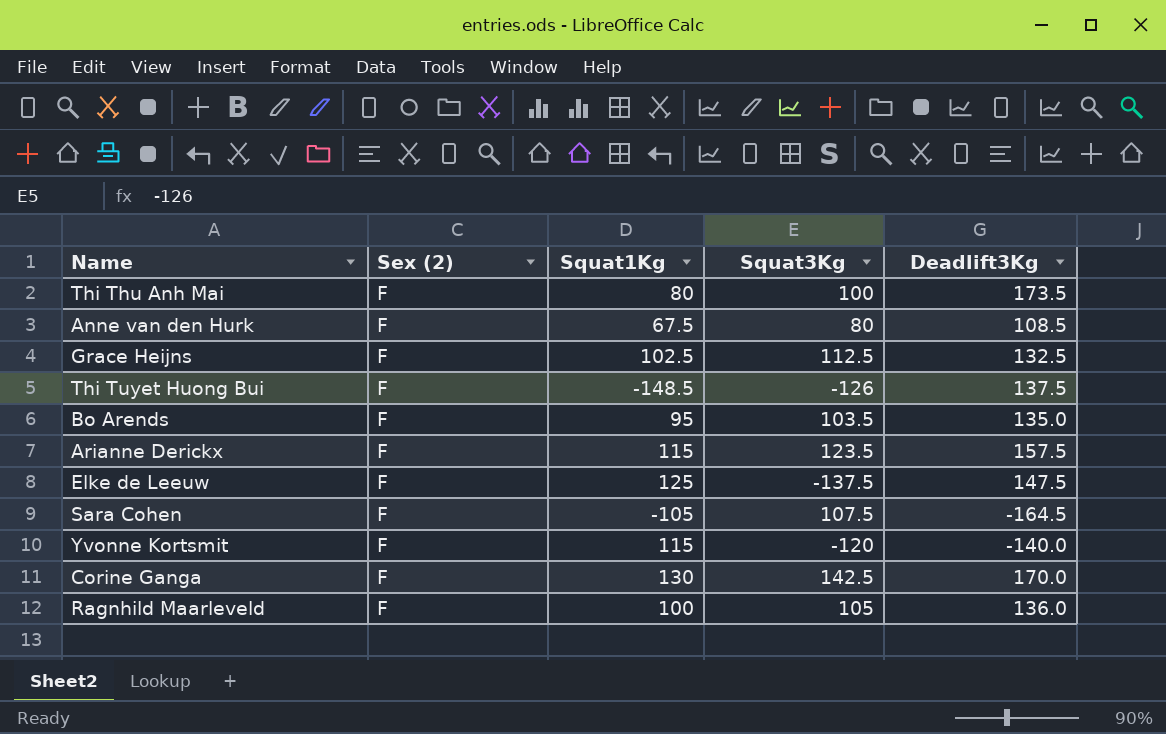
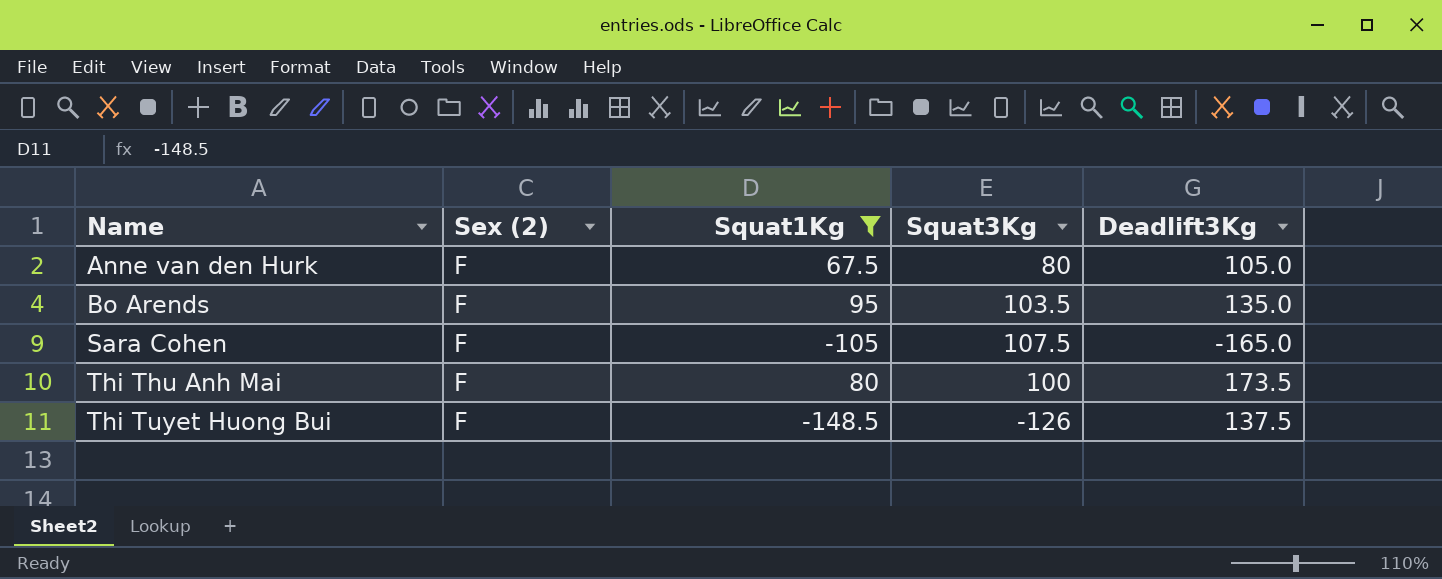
filter: none -> Squat1Kg <= 95
row order: none -> Name ascending
Anne van den Hurk | Deadlift3Kg: 108.5 -> 105.0
Sara Cohen | Deadlift3Kg: -164.5 -> -165.0

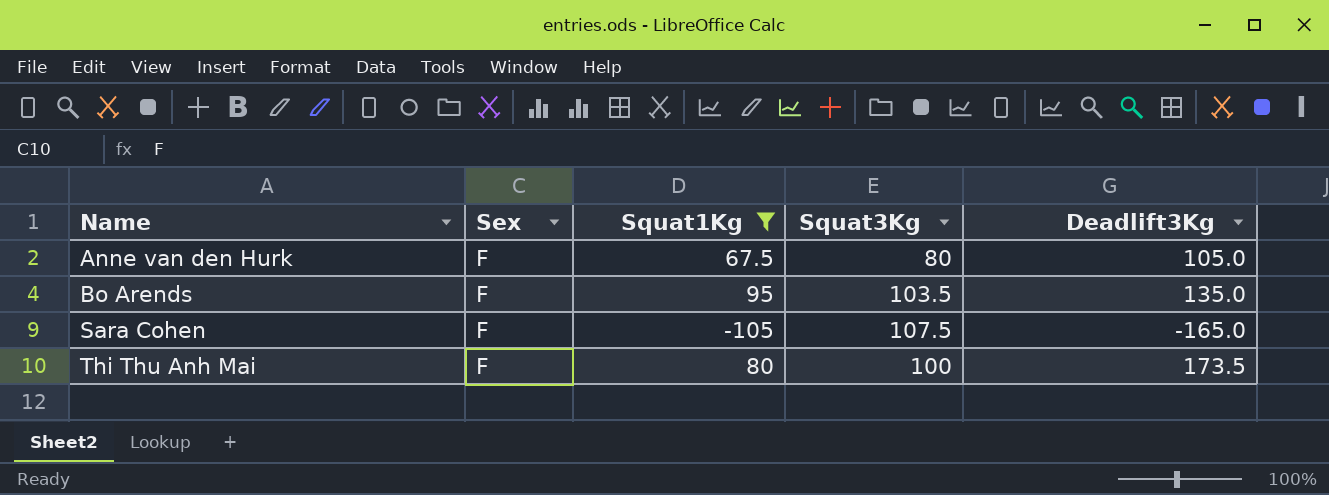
column name: Sex (2) -> Sex
row Thi Tuyet Huong Bui: F | -148.5 | -126 | 137.5 -> none

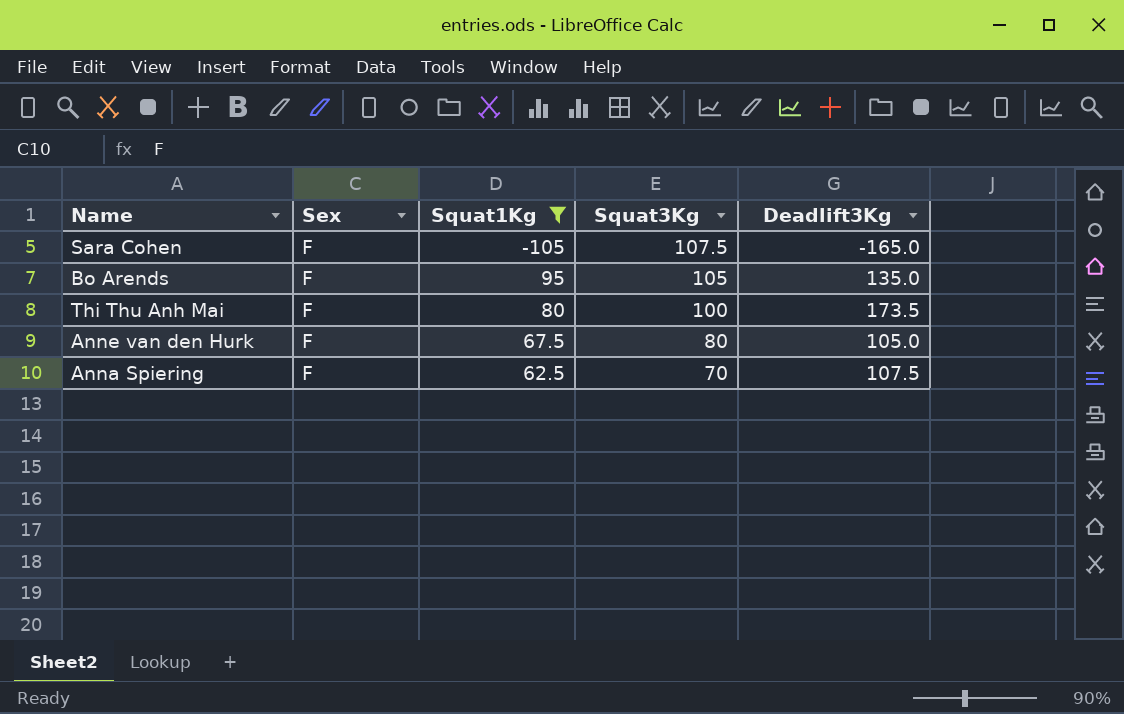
row order: Name ascending -> Squat3Kg descending
Bo Arends | Squat3Kg: 103.5 -> 105
row Anna Spiering: none -> F | 62.5 | 70 | 107.5

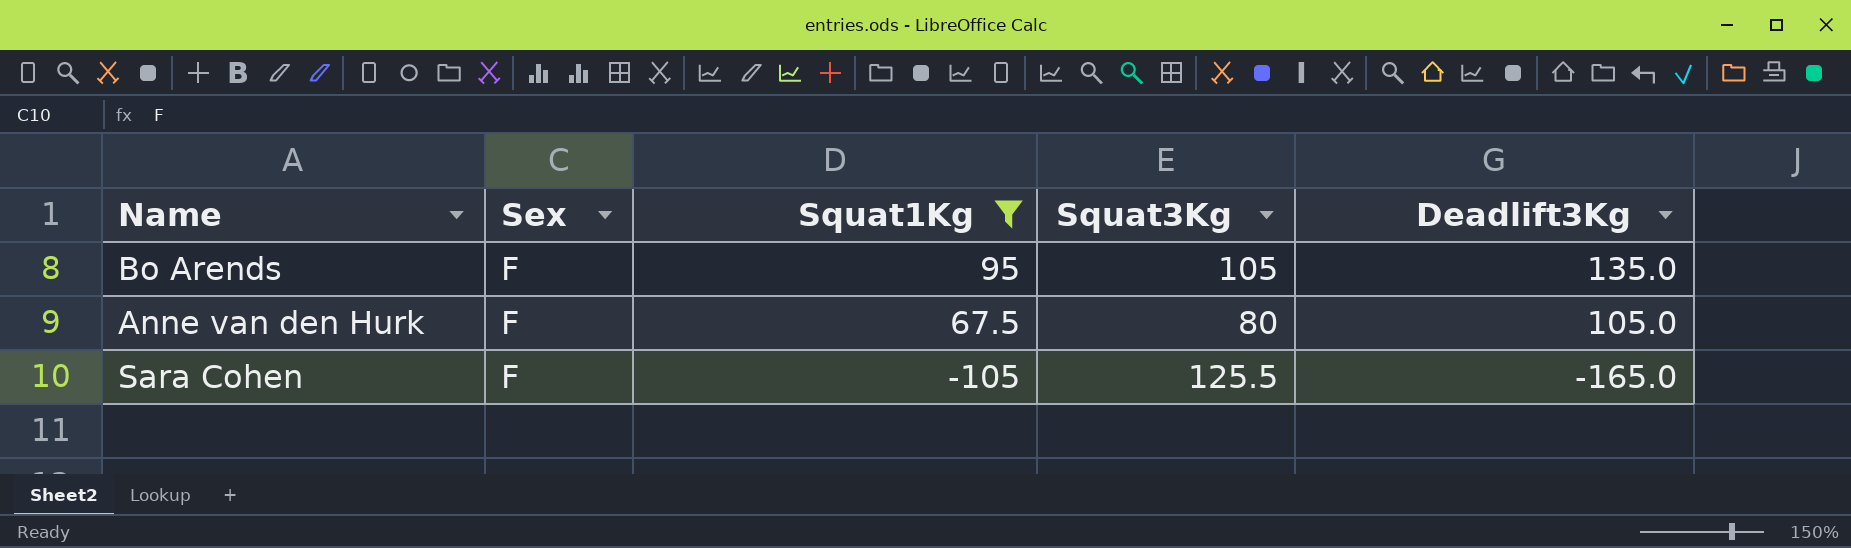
row order: Squat3Kg descending -> Squat1Kg descending
row Thi Thu Anh Mai: F | 80 | 100 | 173.5 -> none
row Anna Spiering: F | 62.5 | 70 | 107.5 -> none
Sara Cohen | Squat3Kg: 107.5 -> 125.5

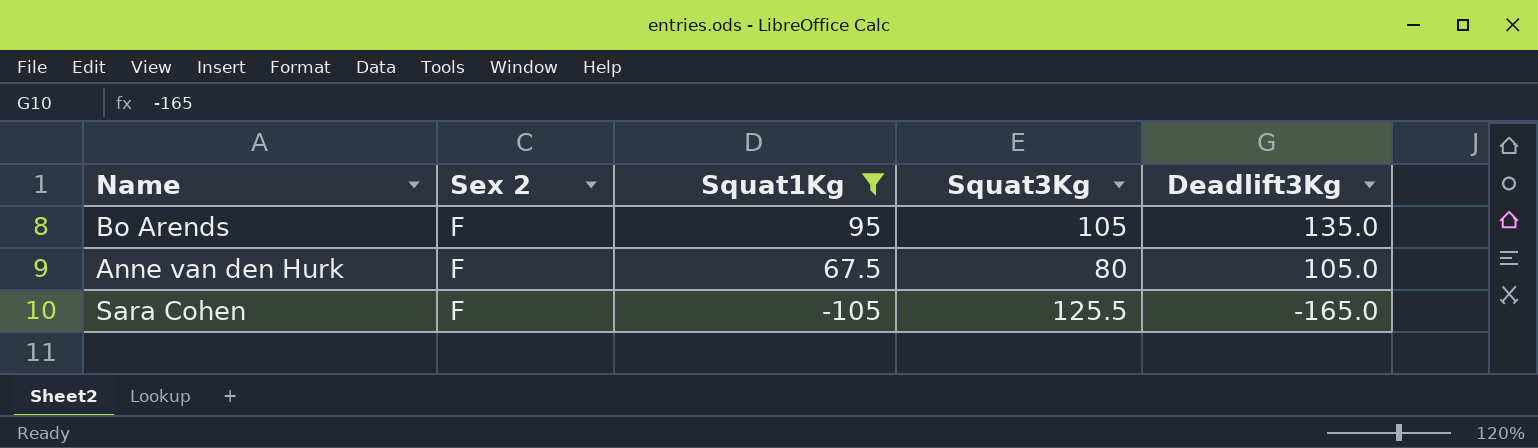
column name: Sex -> Sex 2

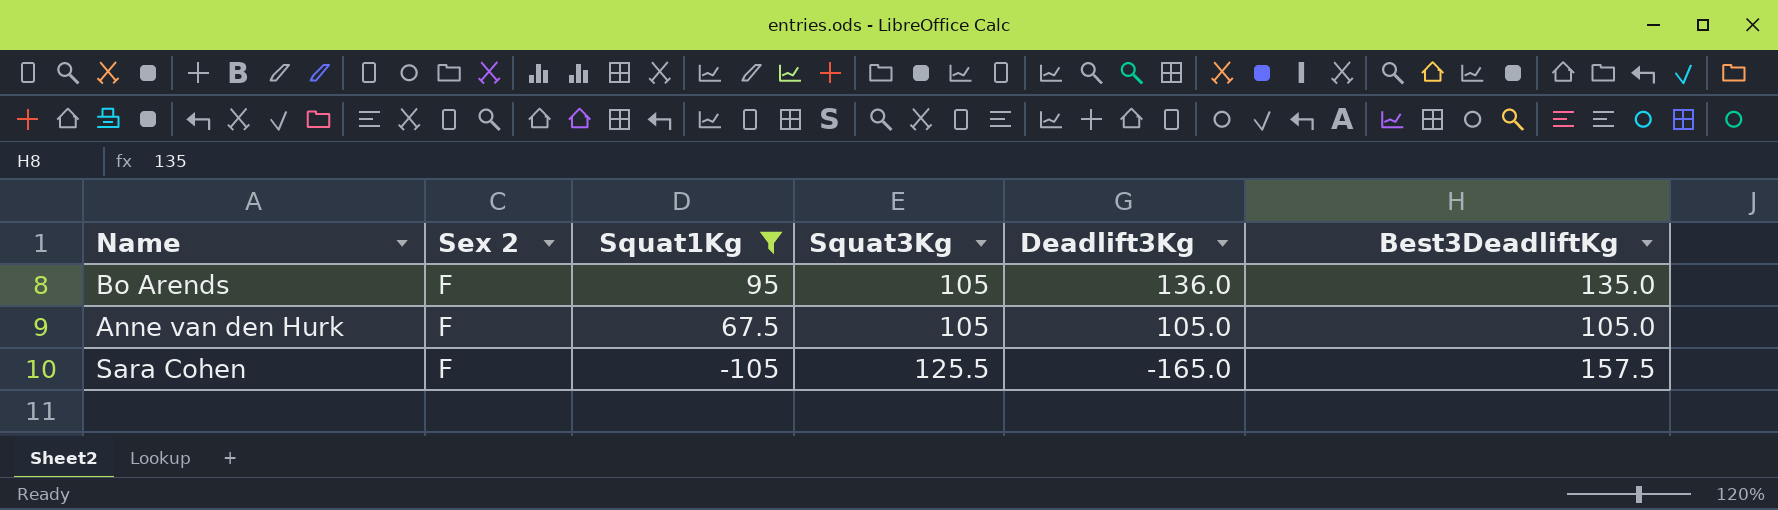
column Best3DeadliftKg | position: none -> 6
Bo Arends | Deadlift3Kg: 135.0 -> 136.0
Anne van den Hurk | Squat3Kg: 80 -> 105

